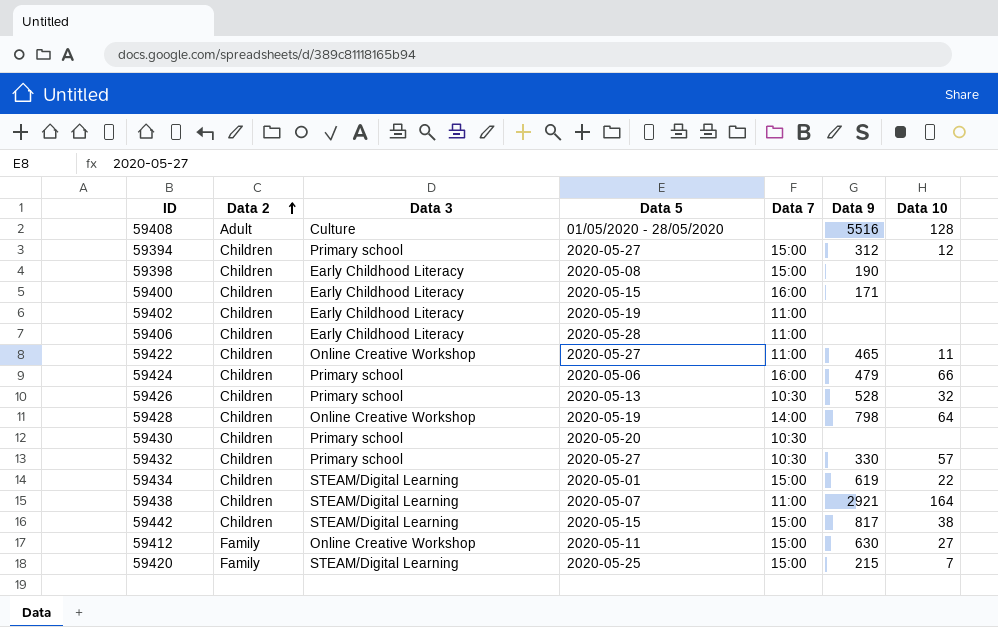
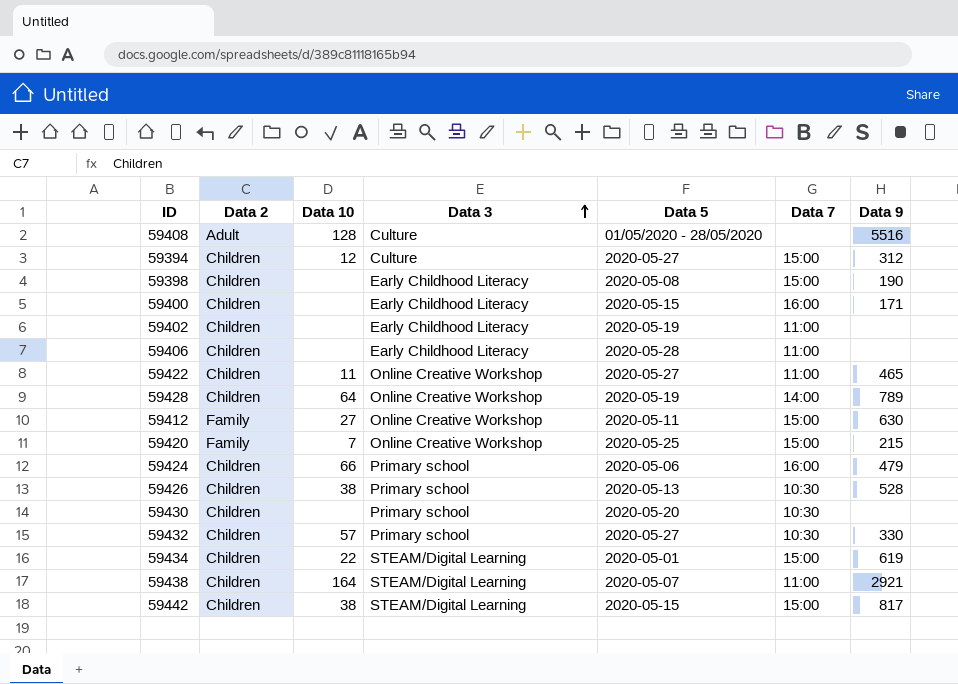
row order: Data 2 ascending -> Data 3 ascending
column Data 10 | position: 7 -> 3
59394 | Data 3: Primary school -> Culture
59428 | Data 9: 798 -> 789
59420 | Data 3: STEAM/Digital Learning -> Online Creative Workshop
59426 | Data 10: 32 -> 38

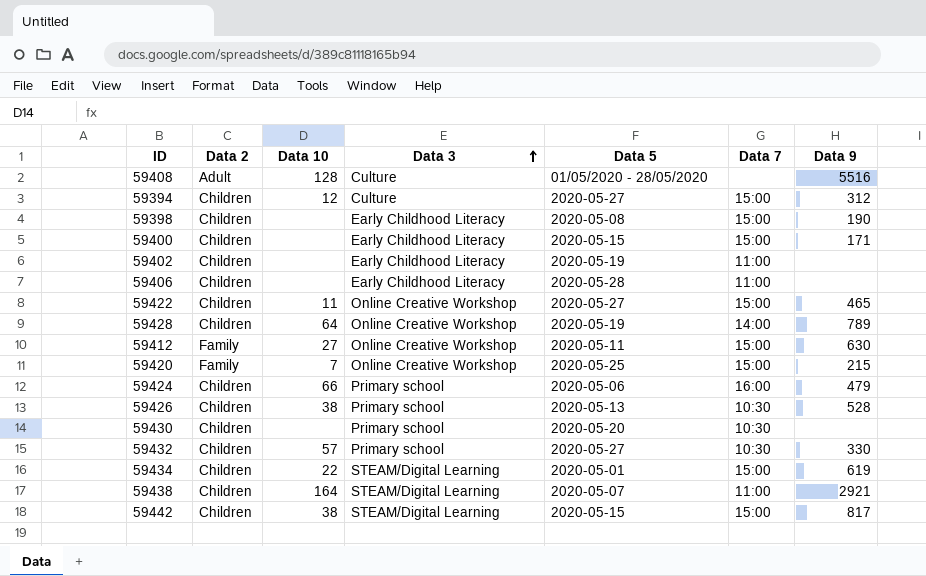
59400 | Data 7: 16:00 -> 15:00
59422 | Data 7: 11:00 -> 15:00

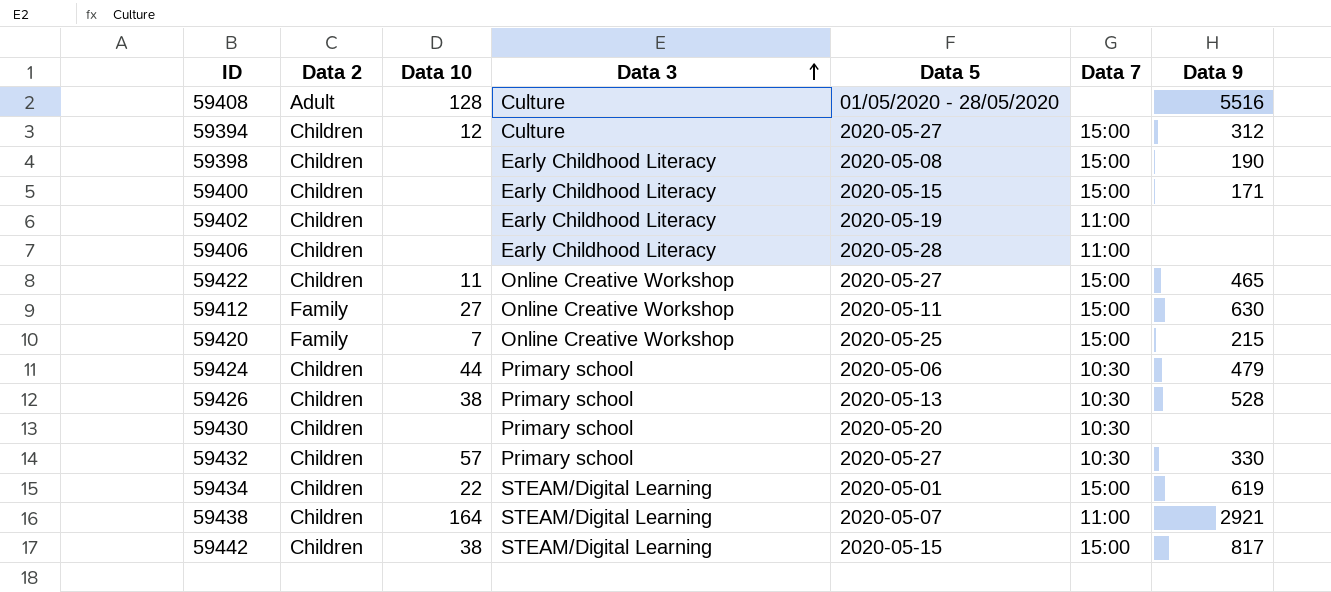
row 59428: Children | 64 | Online Creative Workshop | 2020-05-19 | 14:00 | 789 -> none
59424 | Data 10: 66 -> 44
59424 | Data 7: 16:00 -> 10:30

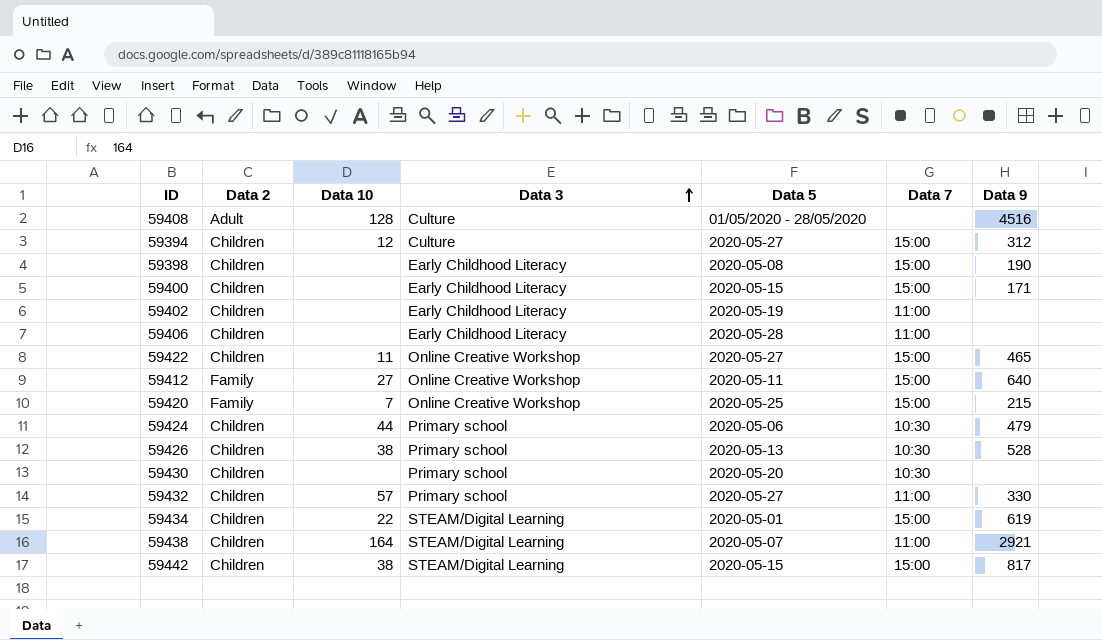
59408 | Data 9: 5516 -> 4516
59412 | Data 9: 630 -> 640
59432 | Data 7: 10:30 -> 11:00

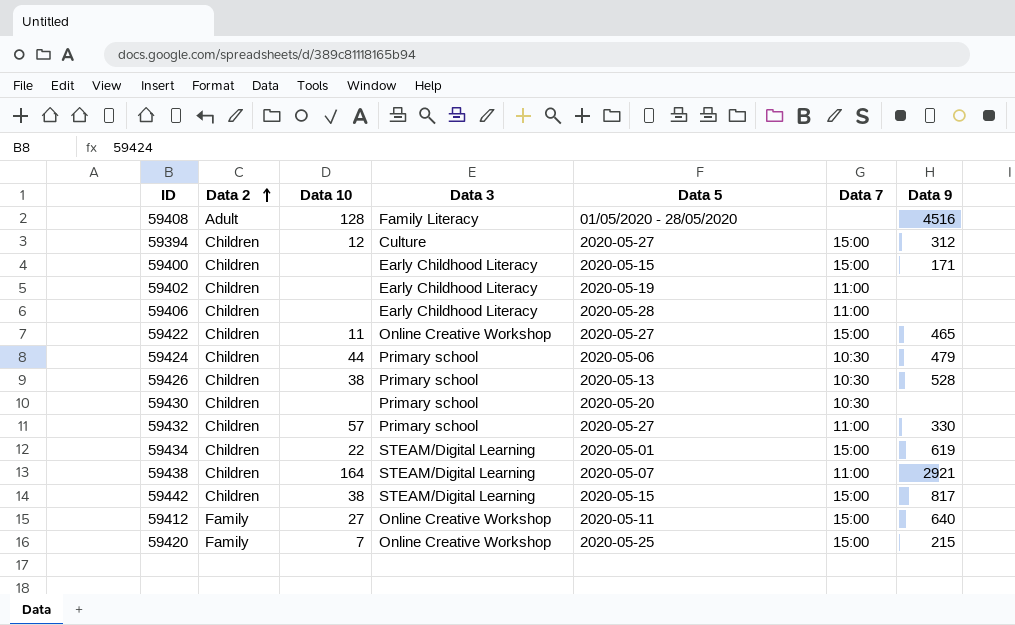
row order: Data 3 ascending -> Data 2 ascending
row 59398: Children | none | Early Childhood Literacy | 2020-05-08 | 15:00 | 190 -> none
59408 | Data 3: Culture -> Family Literacy

